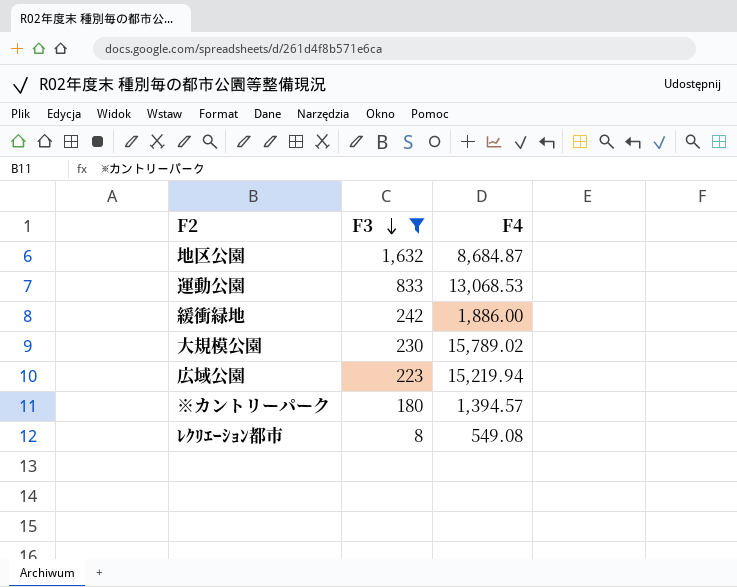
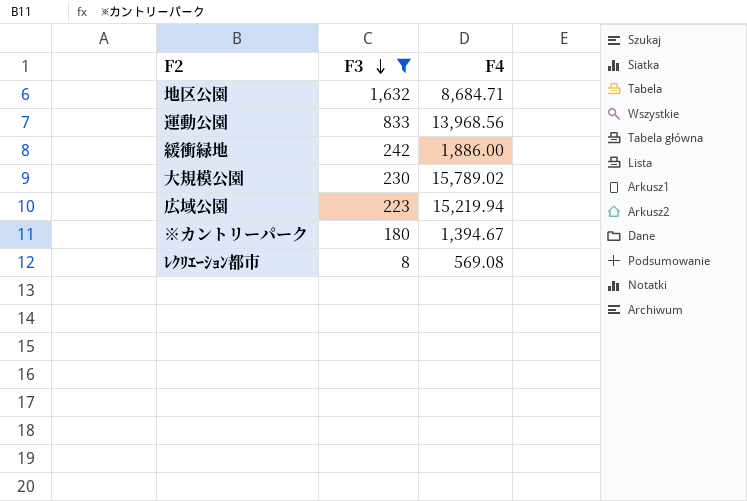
地区公園 | F4: 8,684.87 -> 8,684.71
運動公園 | F4: 13,068.53 -> 13,968.56
※カントリーパーク | F4: 1,394.57 -> 1,394.67
ﾚｸﾘｴｰｼｮﾝ都市 | F4: 549.08 -> 569.08

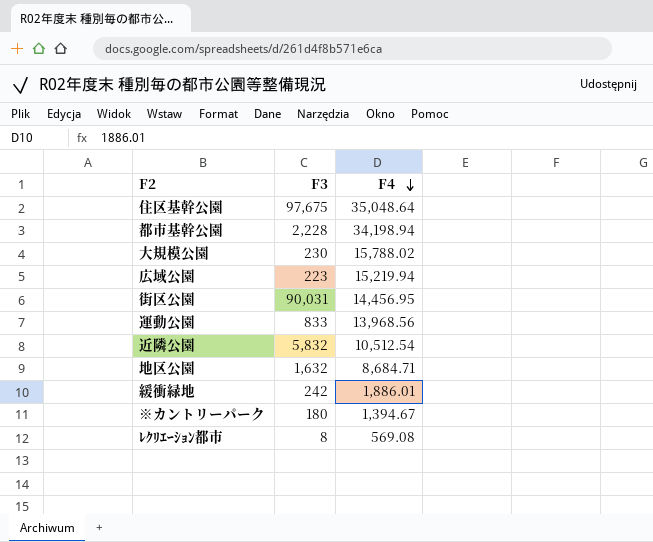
filter: F3 <= 1,632 -> none
row order: F3 descending -> F4 descending
大規模公園 | F4: 15,789.02 -> 15,788.02
緩衝緑地 | F4: 1,886.00 -> 1,886.01

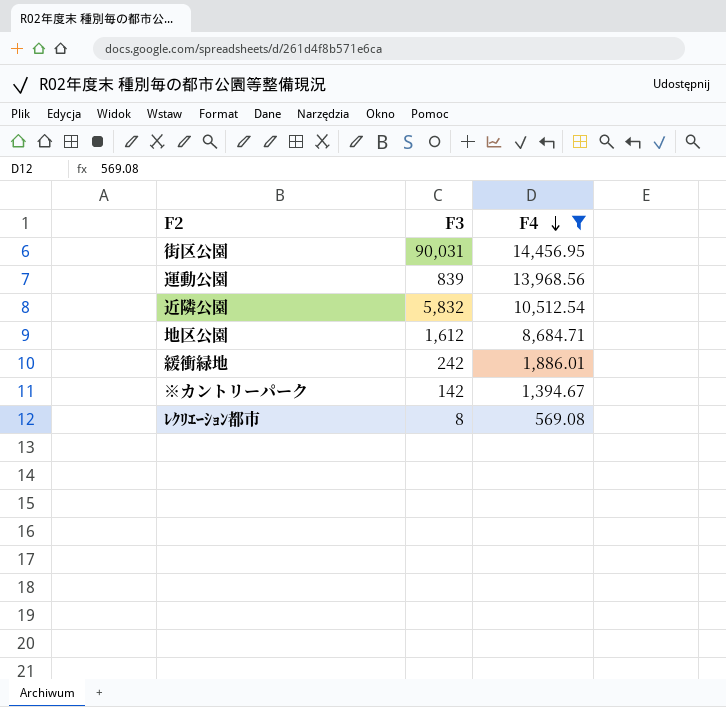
filter: none -> F4 <= 14,456.95
運動公園 | F3: 833 -> 839
地区公園 | F3: 1,632 -> 1,612
※カントリーパーク | F3: 180 -> 142

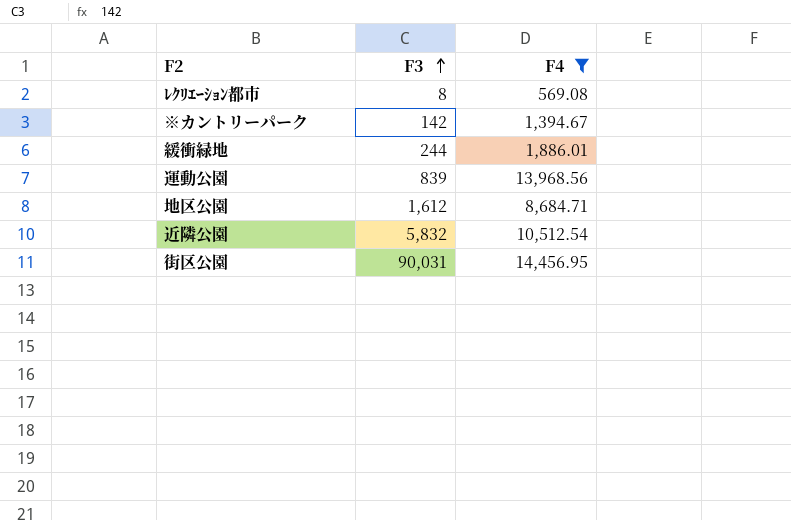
row order: F4 descending -> F3 ascending
緩衝緑地 | F3: 242 -> 244

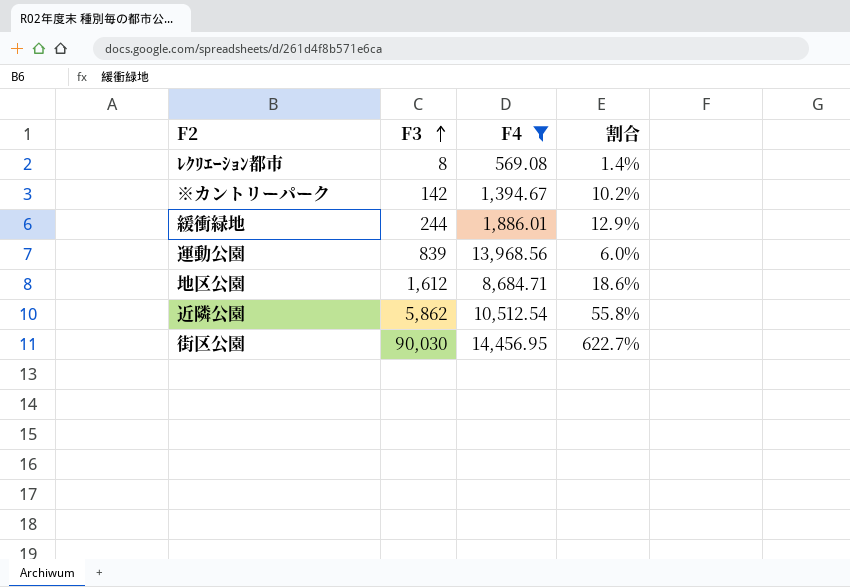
column 割合 | formula: none -> [F3] / [F4]
近隣公園 | F3: 5,832 -> 5,862
街区公園 | F3: 90,031 -> 90,030

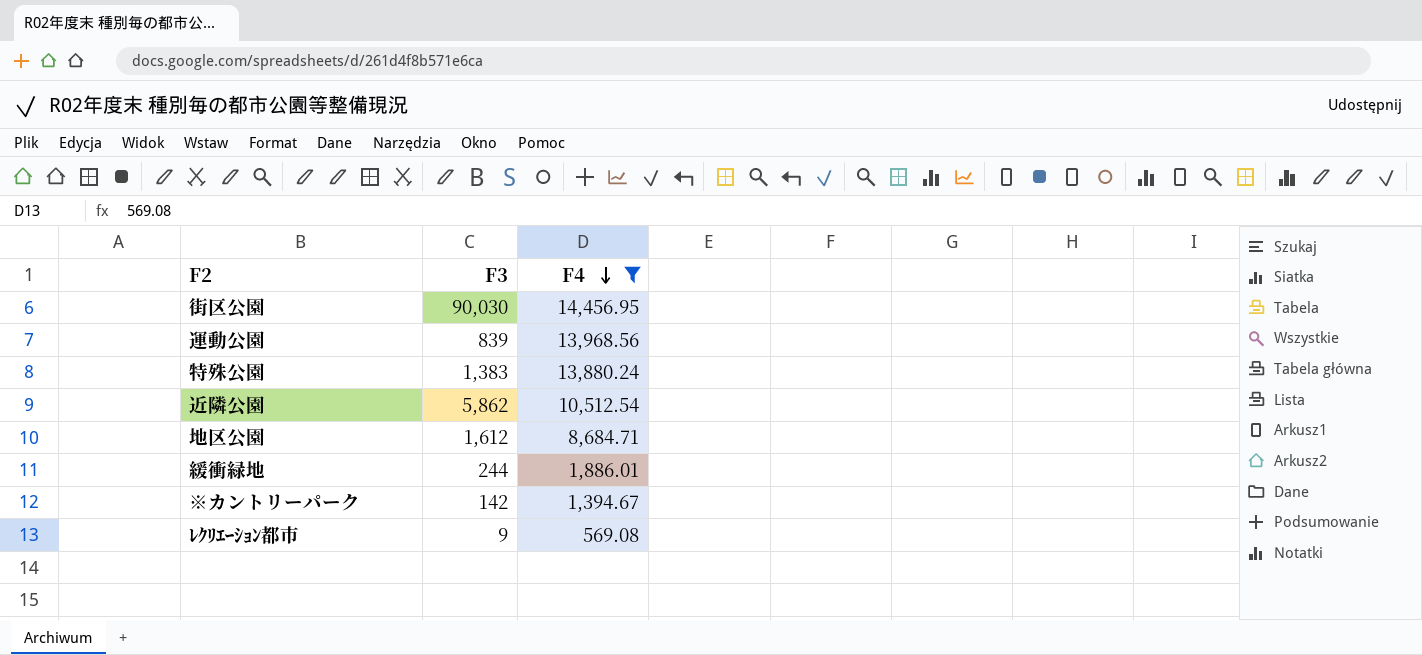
row order: F3 ascending -> F4 descending
column 割合 | formula: [F3] / [F4] -> none
row 特殊公園: none -> 1,383 | 13,880.24
ﾚｸﾘｴｰｼｮﾝ都市 | F3: 8 -> 9

